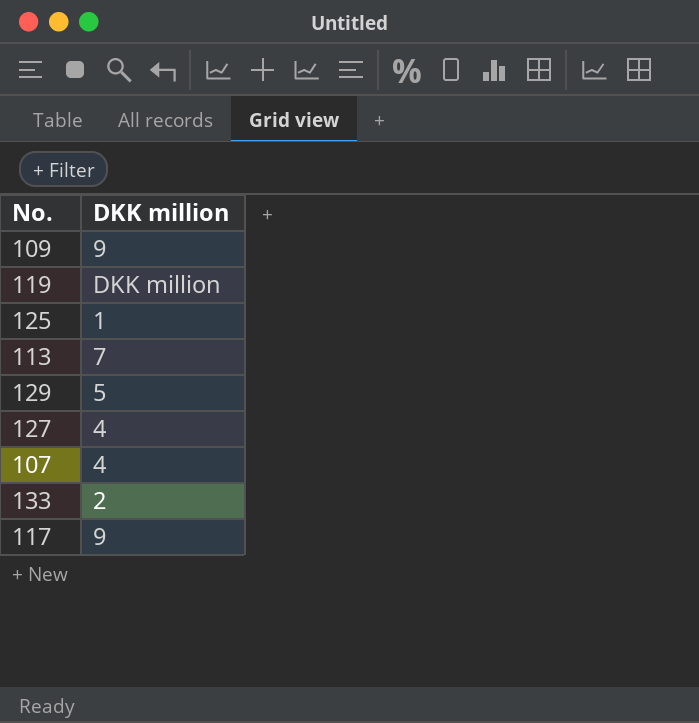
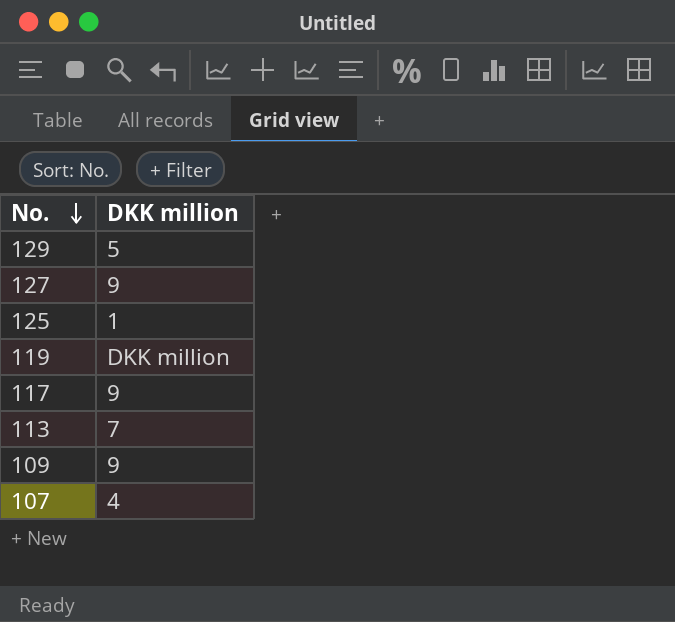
row order: none -> No. descending
row 133: 2 -> none
127 | DKK million: 4 -> 9

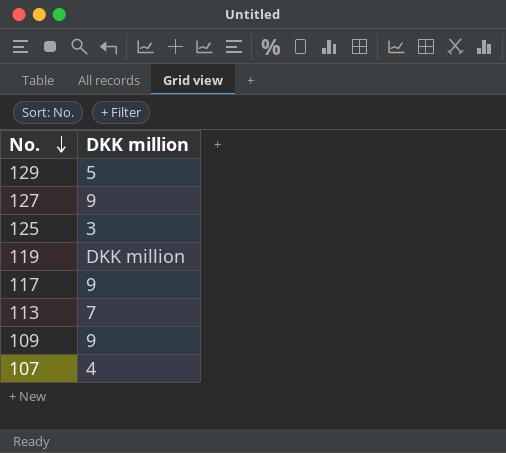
125 | DKK million: 1 -> 3

